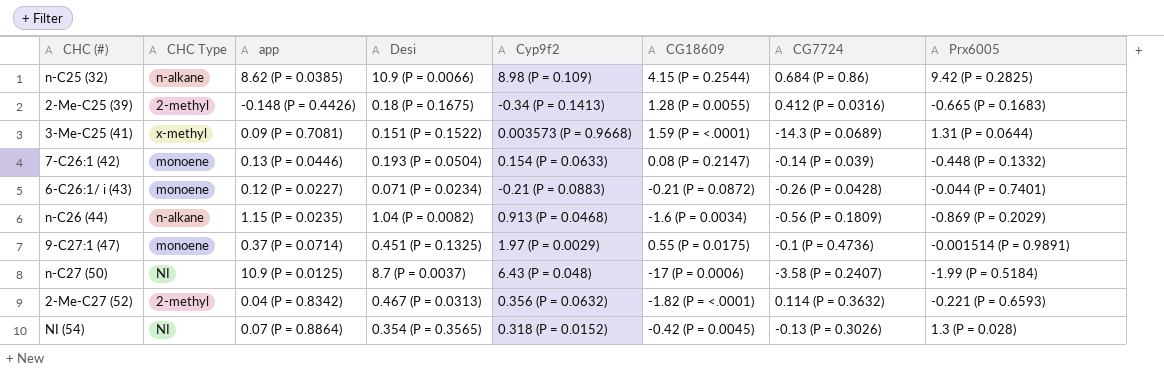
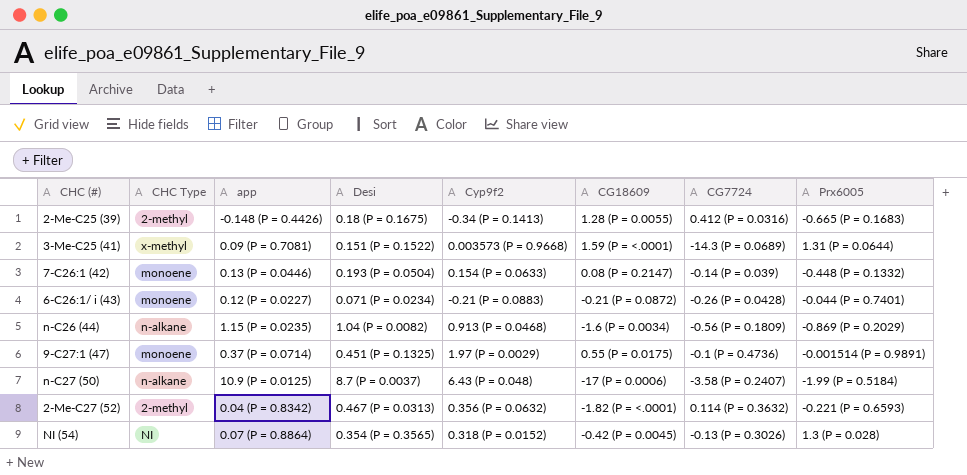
row n-C25 (32): n-alkane | 8.62 (P = 0.0385) | 10.9 (P = 0.0066) | 8.98 (P = 0.109) | 4.15 (P = 0.2544) | 0.684 (P = 0.86) | 9.42 (P = 0.2825) -> none
n-C27 (50) | CHC Type: NI -> n-alkane

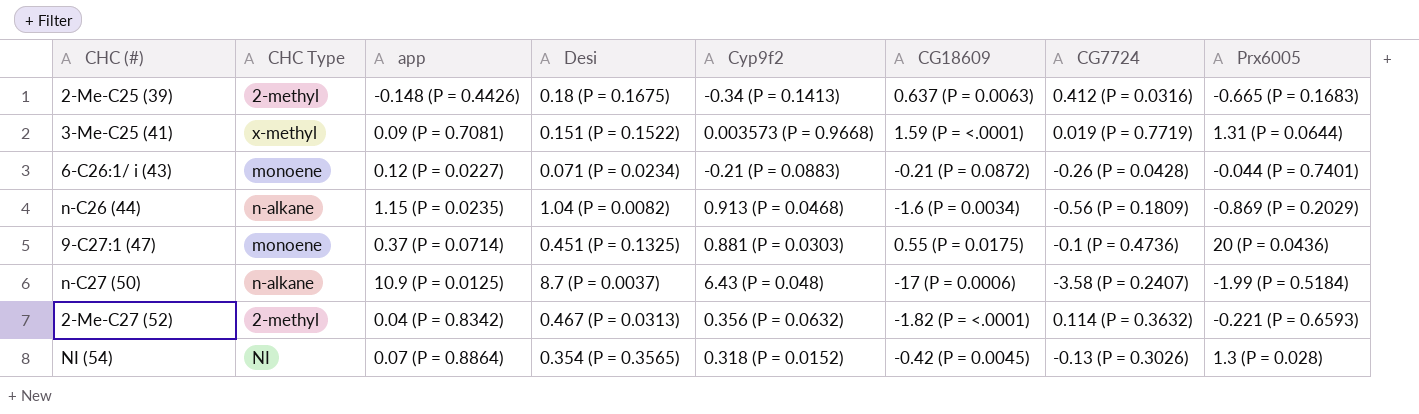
row 7-C26:1 (42): monoene | 0.13 (P = 0.0446) | 0.193 (P = 0.0504) | 0.154 (P = 0.0633) | 0.08 (P = 0.2147) | -0.14 (P = 0.039) | -0.448 (P = 0.1332) -> none
2-Me-C25 (39) | CG18609: 1.28 (P = 0.0055) -> 0.637 (P = 0.0063)
3-Me-C25 (41) | CG7724: -14.3 (P = 0.0689) -> 0.019 (P = 0.7719)
9-C27:1 (47) | Cyp9f2: 1.97 (P = 0.0029) -> 0.881 (P = 0.0303)
9-C27:1 (47) | Prx6005: -0.001514 (P = 0.9891) -> 20 (P = 0.0436)

